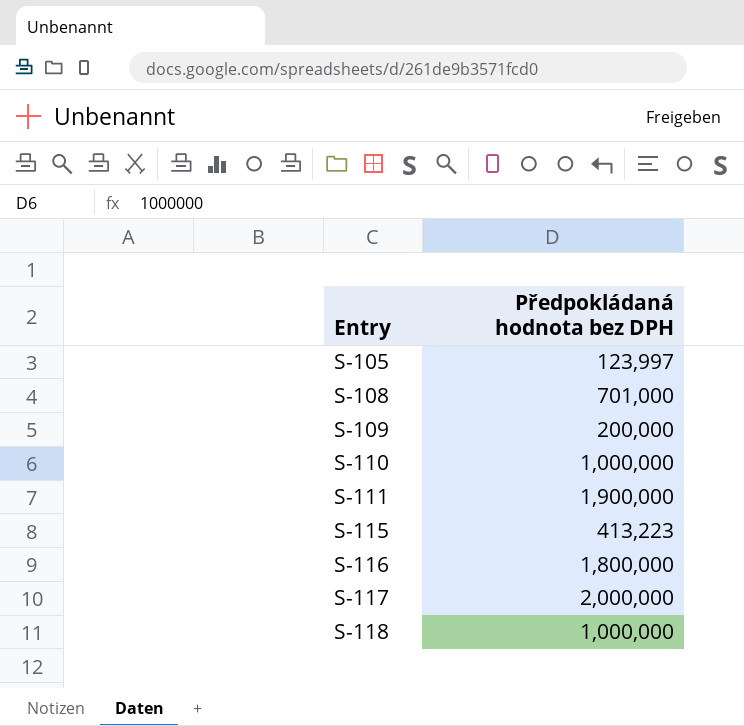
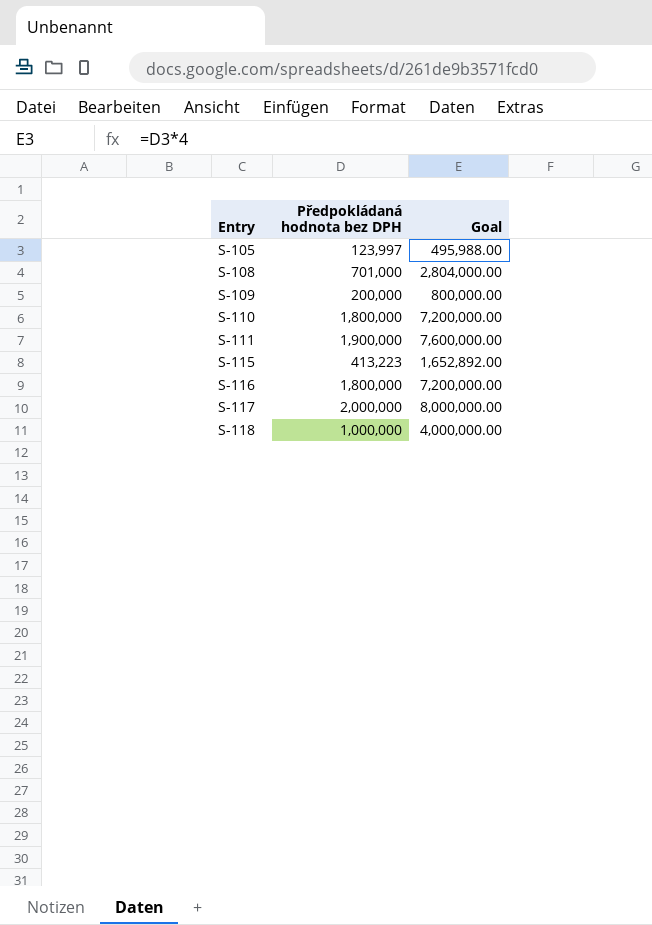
column Goal | formula: none -> [Předpokládaná hodnota bez DPH] * 4
S-110 | Předpokládaná hodnota bez DPH: 1,000,000 -> 1,800,000

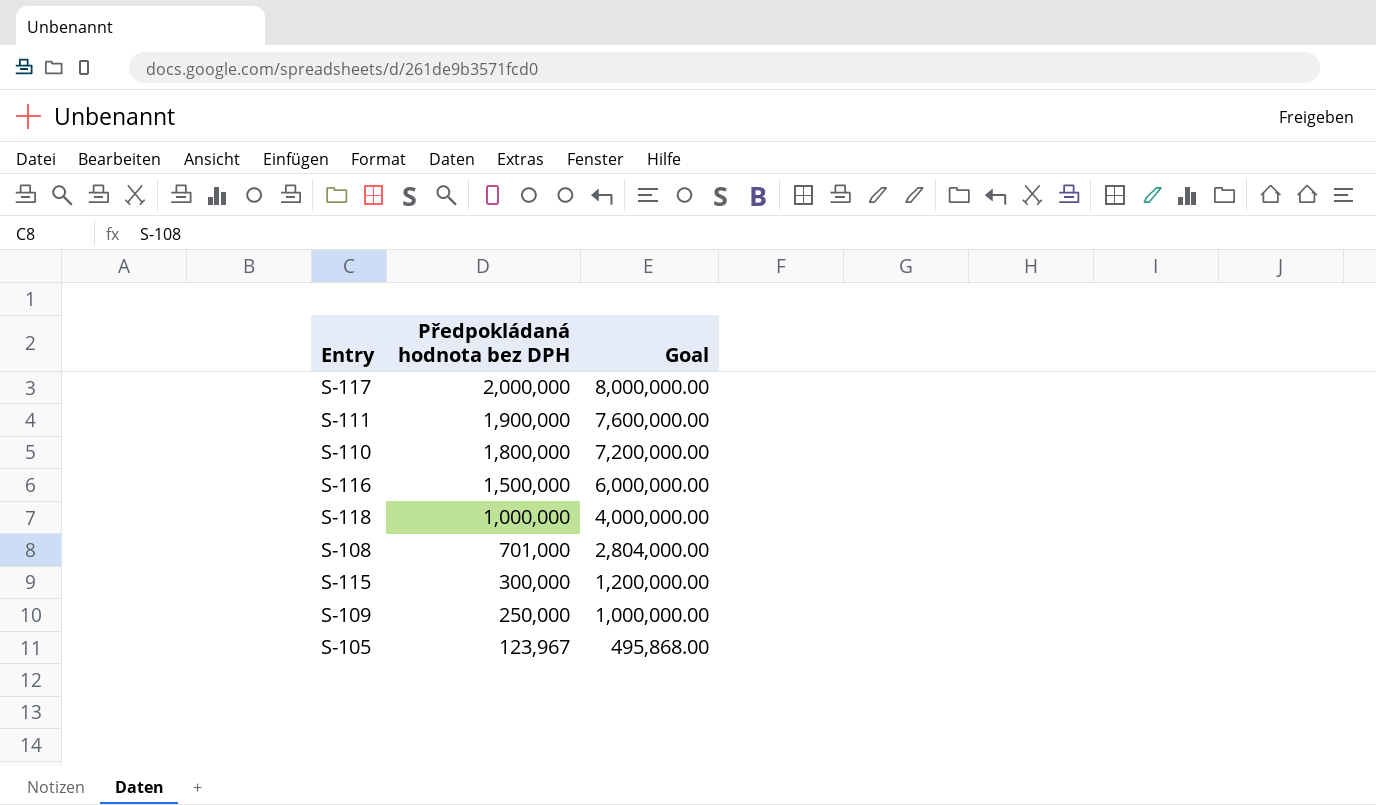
row order: Entry ascending -> Předpokládaná hodnota bez DPH descending
S-116 | Předpokládaná hodnota bez DPH: 1,800,000 -> 1,500,000
S-116 | Goal: 7,200,000.00 -> 6,000,000.00
S-115 | Předpokládaná hodnota bez DPH: 413,223 -> 300,000
S-115 | Goal: 1,652,892.00 -> 1,200,000.00
S-109 | Předpokládaná hodnota bez DPH: 200,000 -> 250,000
S-109 | Goal: 800,000.00 -> 1,000,000.00
S-105 | Předpokládaná hodnota bez DPH: 123,997 -> 123,967
S-105 | Goal: 495,988.00 -> 495,868.00

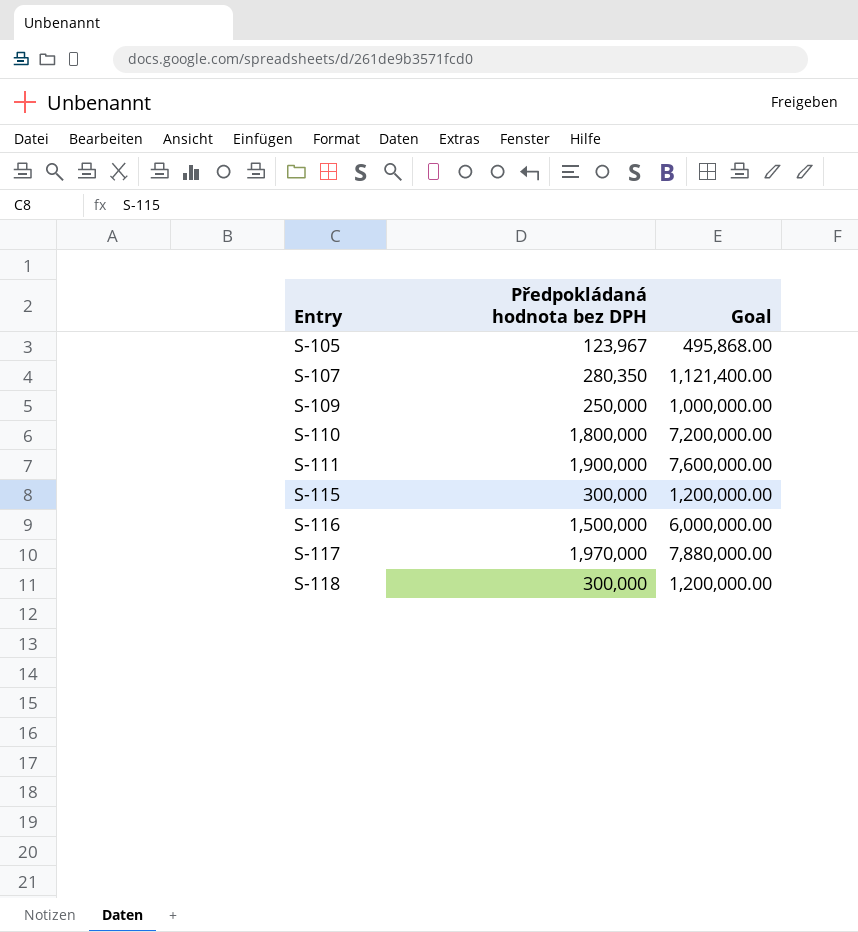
row order: Předpokládaná hodnota bez DPH descending -> Entry ascending
row S-108: 701,000 | 2,804,000.00 -> none
row S-107: none -> 280,350 | 1,121,400.00
S-117 | Předpokládaná hodnota bez DPH: 2,000,000 -> 1,970,000
S-117 | Goal: 8,000,000.00 -> 7,880,000.00
S-118 | Předpokládaná hodnota bez DPH: 1,000,000 -> 300,000
S-118 | Goal: 4,000,000.00 -> 1,200,000.00

